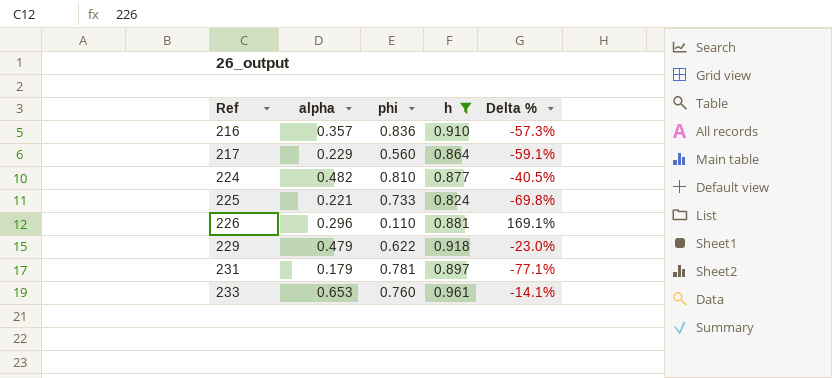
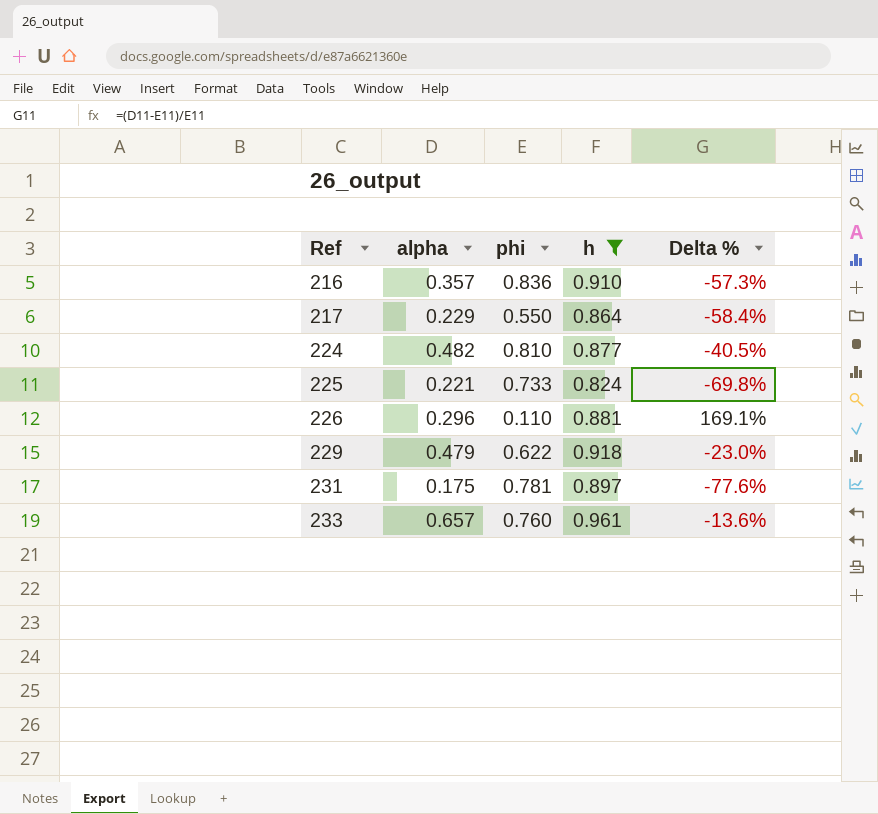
217 | phi: 0.560 -> 0.550
217 | Delta %: -59.1% -> -58.4%
231 | alpha: 0.179 -> 0.175
231 | Delta %: -77.1% -> -77.6%
233 | alpha: 0.653 -> 0.657
233 | Delta %: -14.1% -> -13.6%

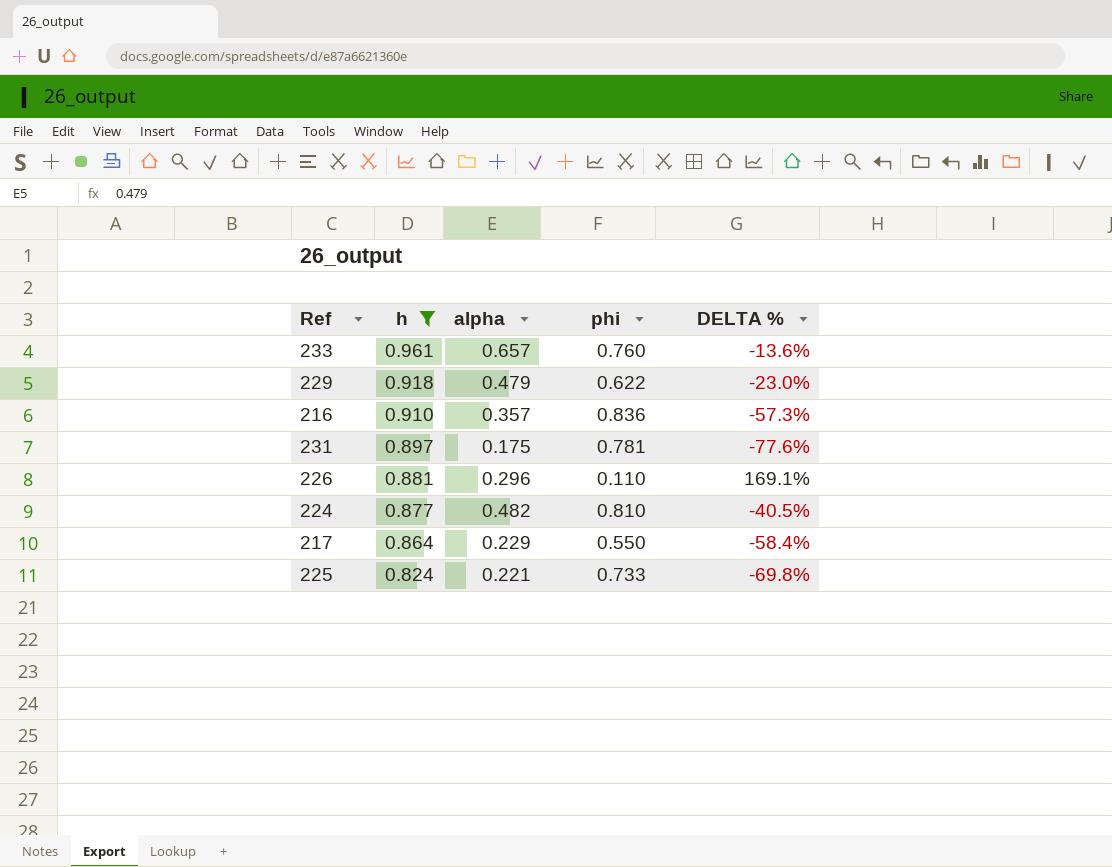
row order: Ref ascending -> h descending
column h | position: 4 -> 2
column name: Delta % -> DELTA %

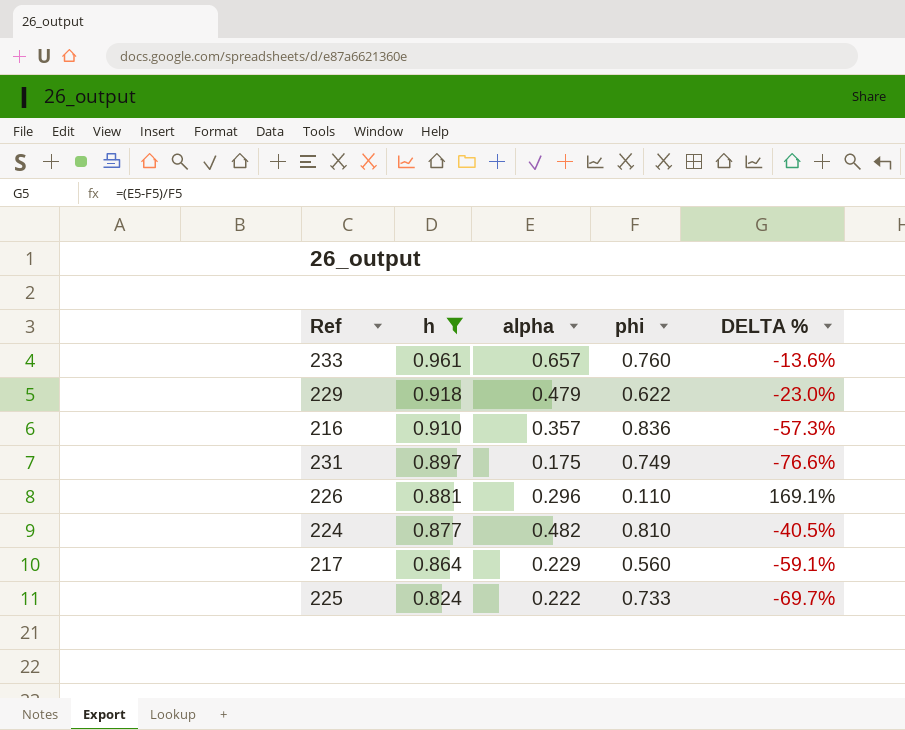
231 | phi: 0.781 -> 0.749
231 | DELTA %: -77.6% -> -76.6%
217 | phi: 0.550 -> 0.560
217 | DELTA %: -58.4% -> -59.1%
225 | alpha: 0.221 -> 0.222
225 | DELTA %: -69.8% -> -69.7%

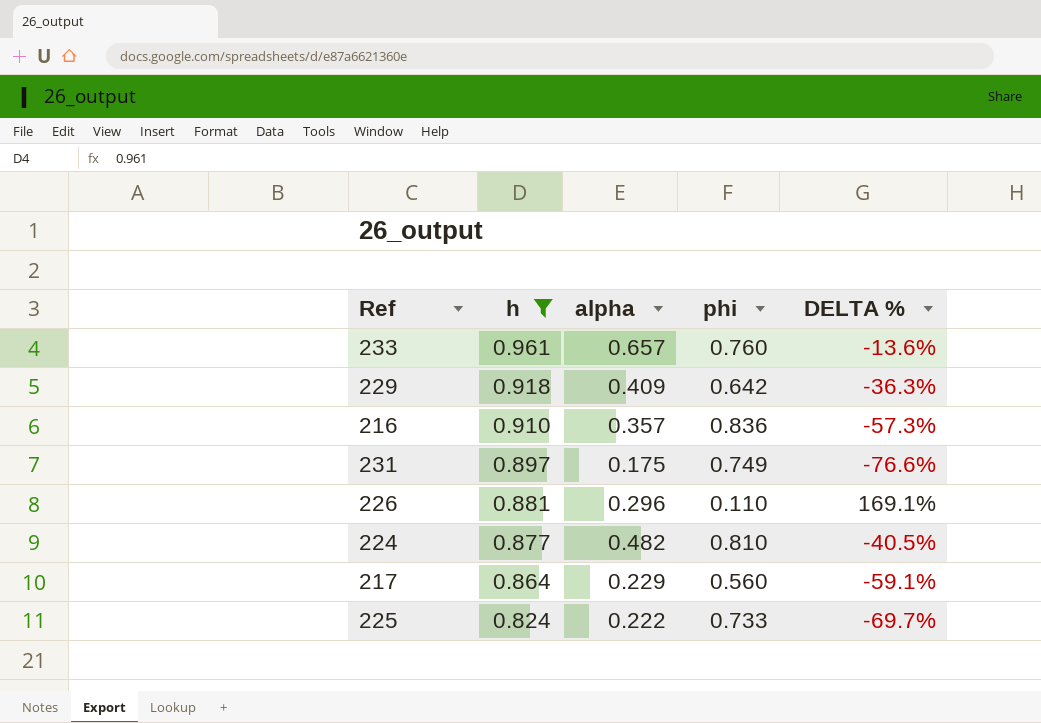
229 | alpha: 0.479 -> 0.409
229 | phi: 0.622 -> 0.642
229 | DELTA %: -23.0% -> -36.3%

